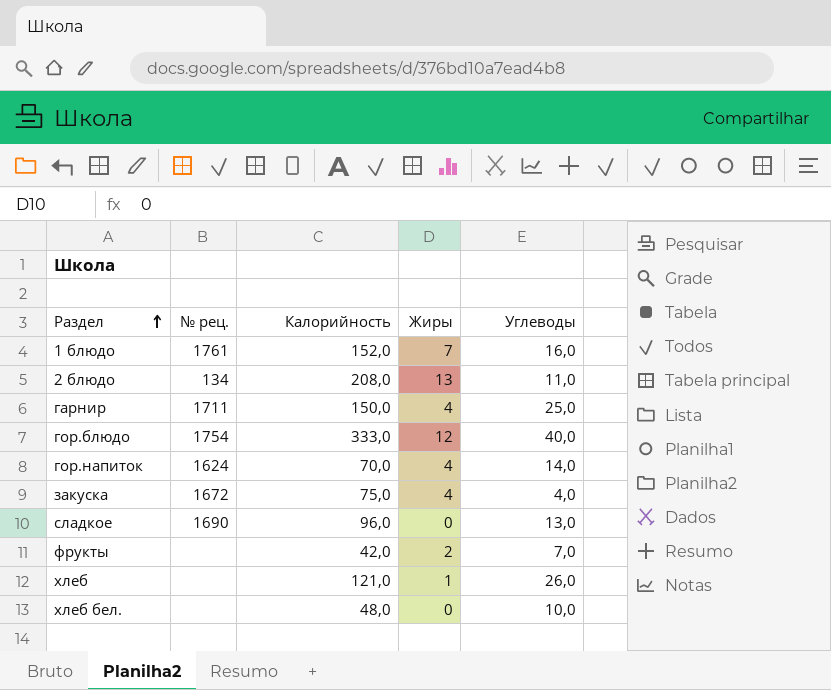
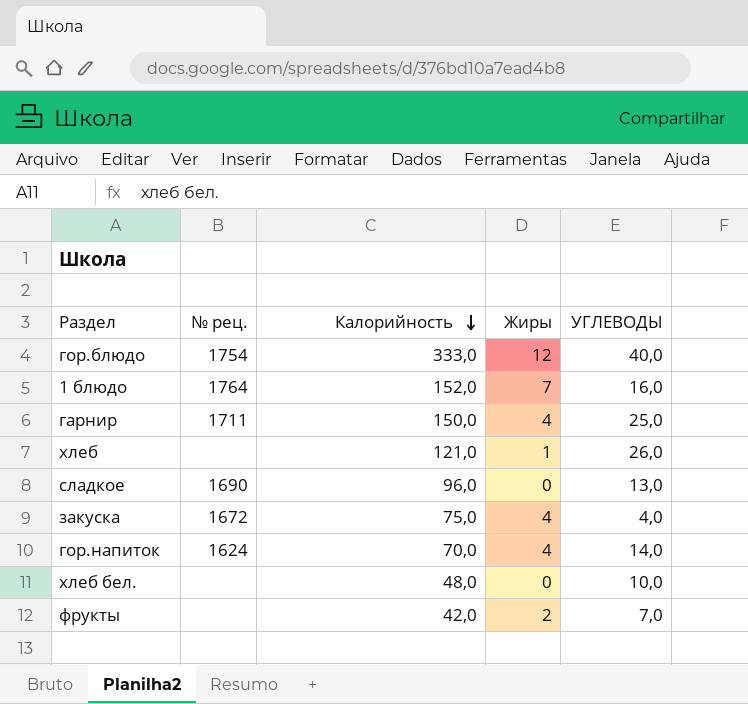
row order: Раздел ascending -> Калорийность descending
column name: Углеводы -> УГЛЕВОДЫ
row 2 блюдо: 134 | 208,0 | 13 | 11,0 -> none
1 блюдо | № рец.: 1761 -> 1764

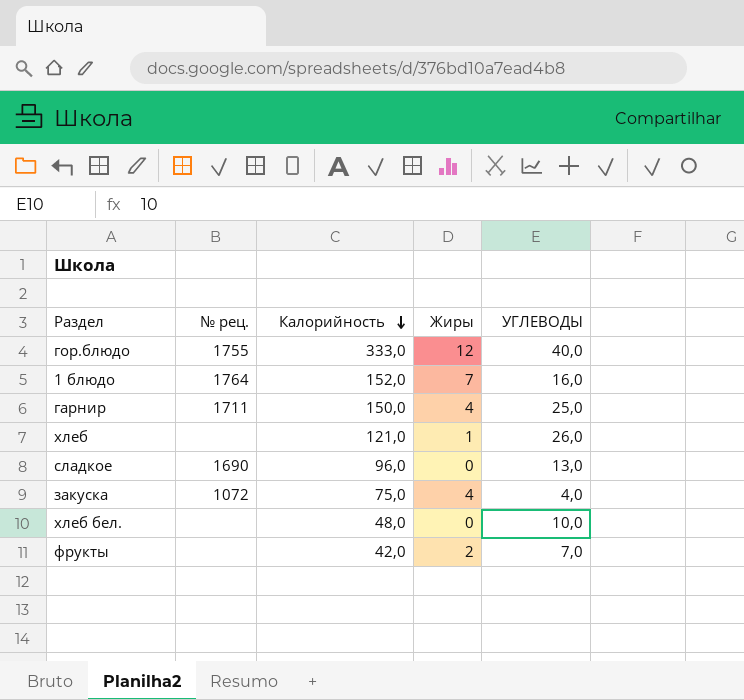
row гор.напиток: 1624 | 70,0 | 4 | 14,0 -> none
гор.блюдо | № рец.: 1754 -> 1755
закуска | № рец.: 1672 -> 1072

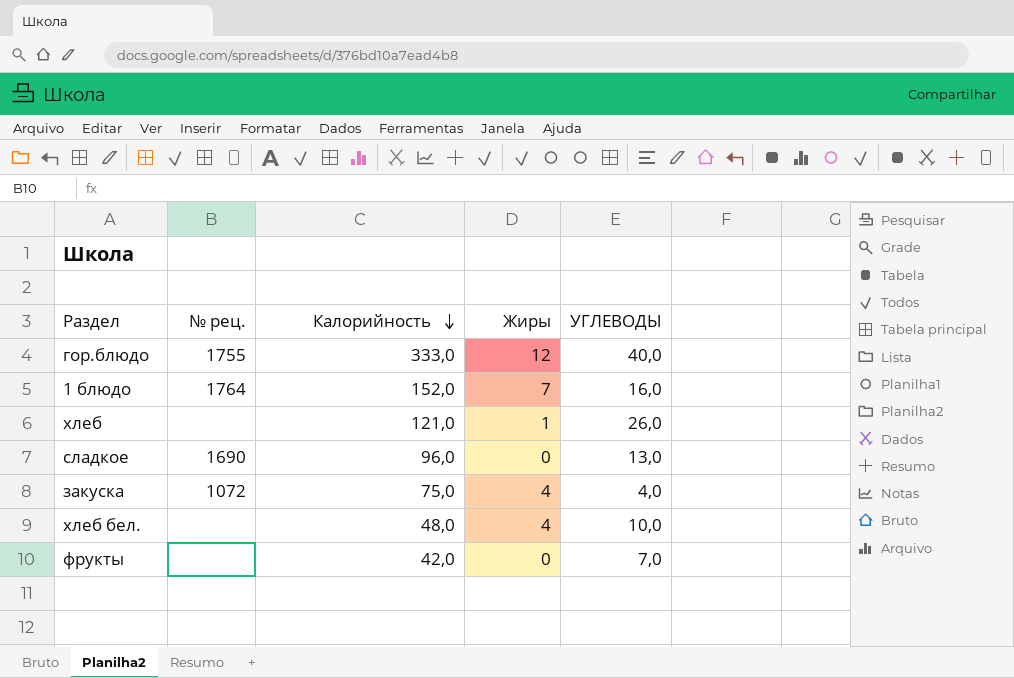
row гарнир: 1711 | 150,0 | 4 | 25,0 -> none
хлеб бел. | Жиры: 0 -> 4
фрукты | Жиры: 2 -> 0

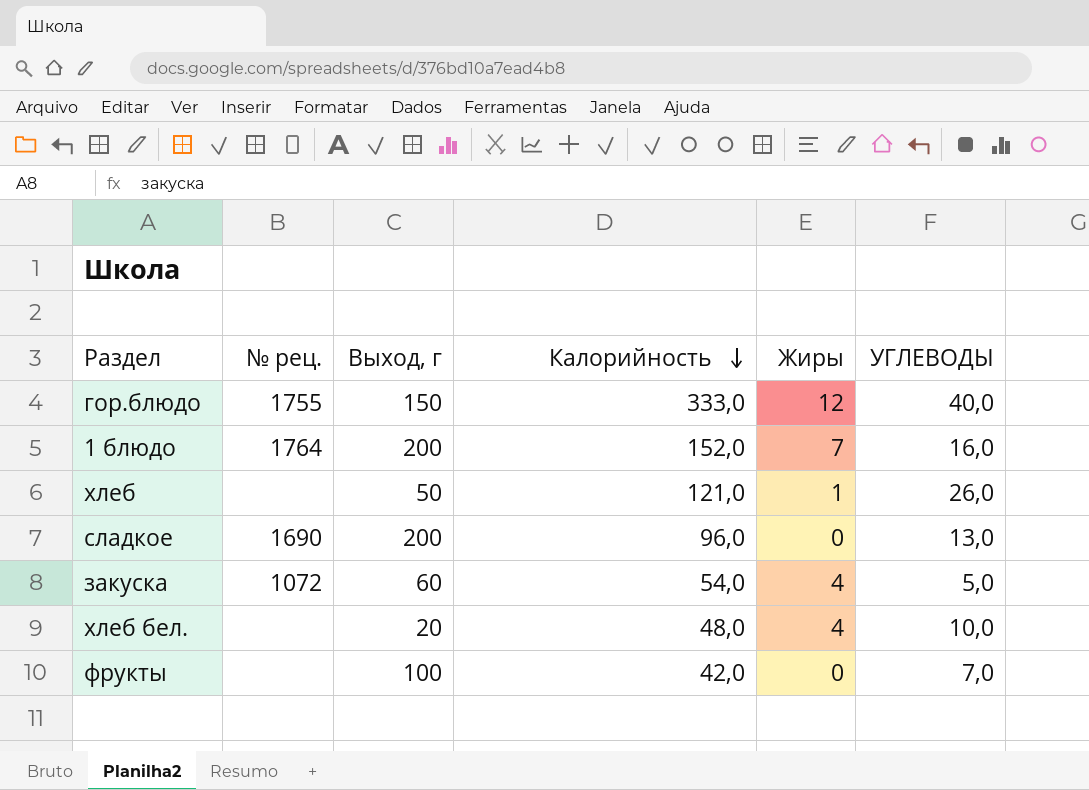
column Выход, г | position: none -> 3
закуска | Калорийность: 75,0 -> 54,0
закуска | УГЛЕВОДЫ: 4,0 -> 5,0

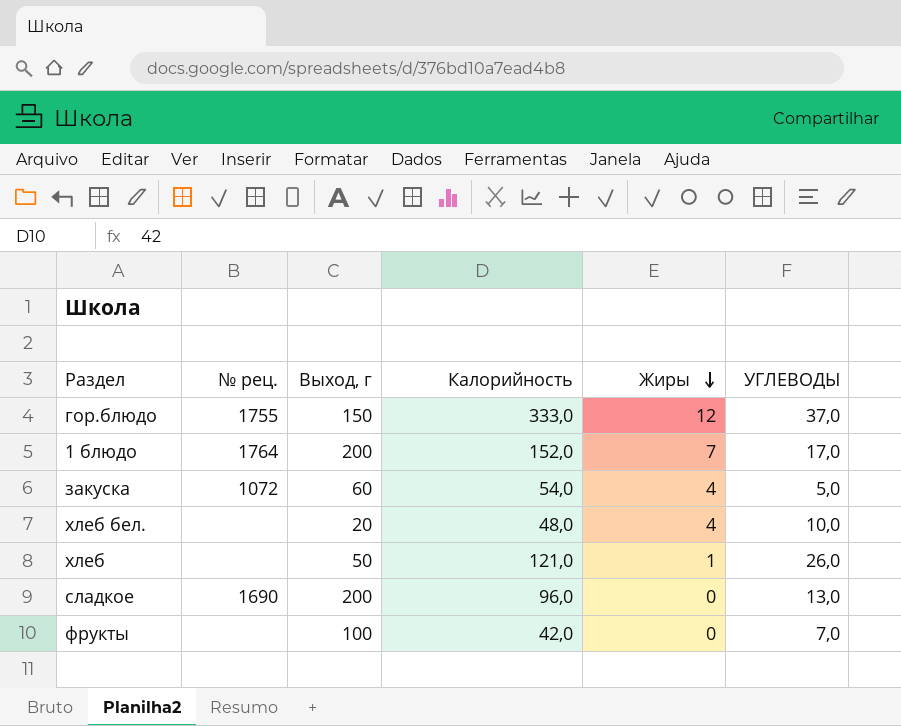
row order: Калорийность descending -> Жиры descending
гор.блюдо | УГЛЕВОДЫ: 40,0 -> 37,0
1 блюдо | УГЛЕВОДЫ: 16,0 -> 17,0

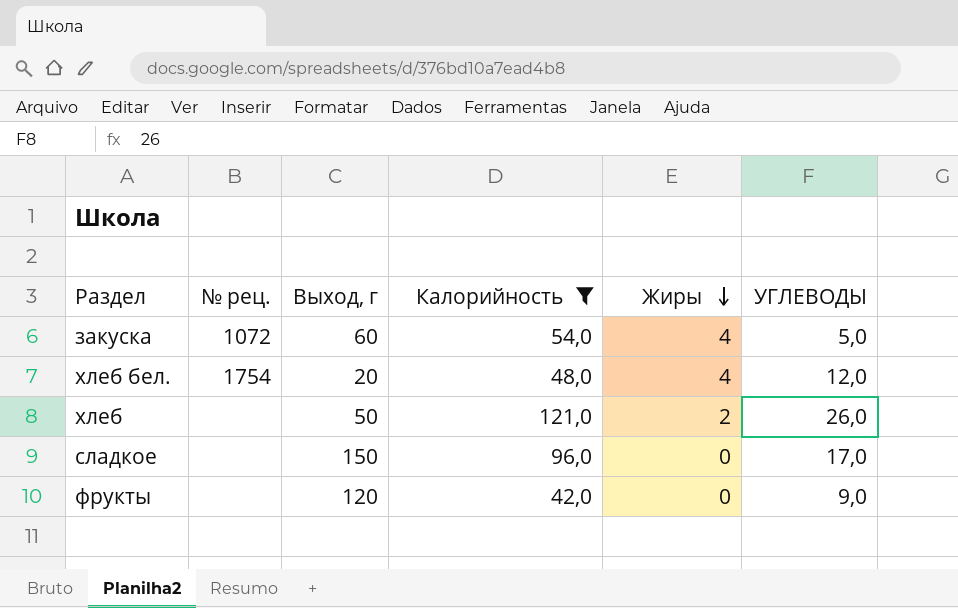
filter: none -> Калорийность <= 121,0
хлеб бел. | № рец.: none -> 1754
хлеб бел. | УГЛЕВОДЫ: 10,0 -> 12,0
хлеб | Жиры: 1 -> 2
сладкое | № рец.: 1690 -> none
сладкое | Выход, г: 200 -> 150
сладкое | УГЛЕВОДЫ: 13,0 -> 17,0
фрукты | Выход, г: 100 -> 120
фрукты | УГЛЕВОДЫ: 7,0 -> 9,0

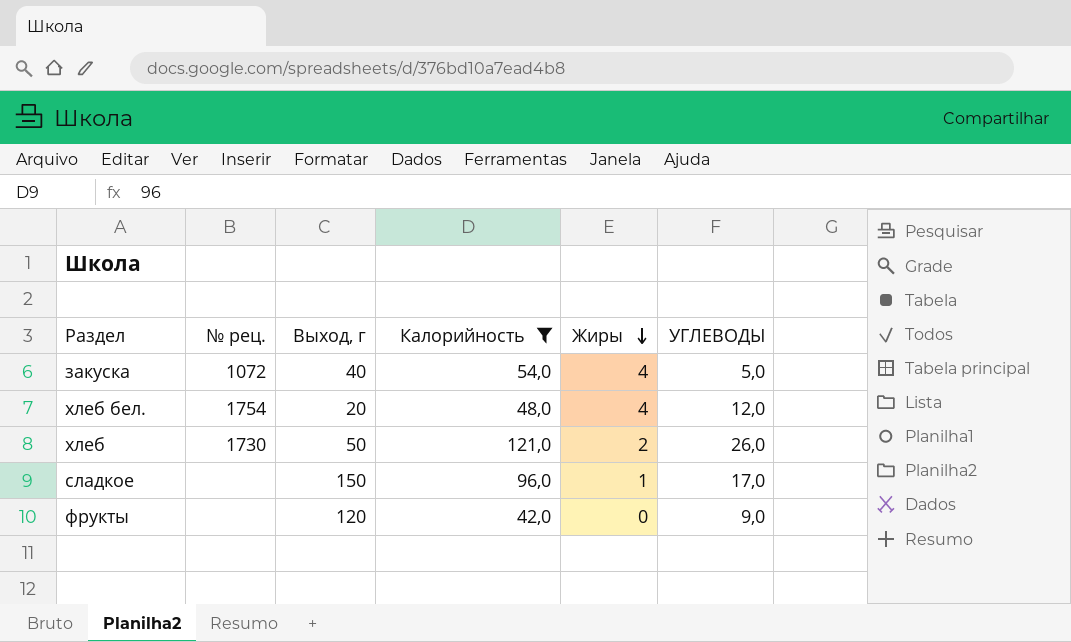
закуска | Выход, г: 60 -> 40
хлеб | № рец.: none -> 1730
сладкое | Жиры: 0 -> 1

